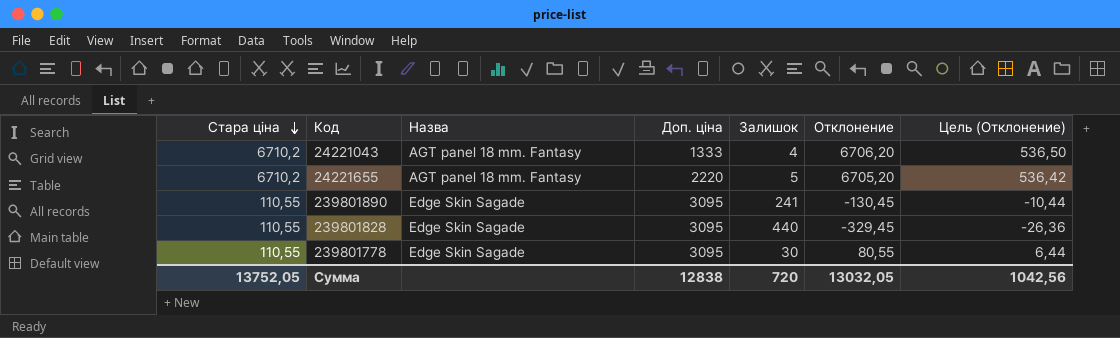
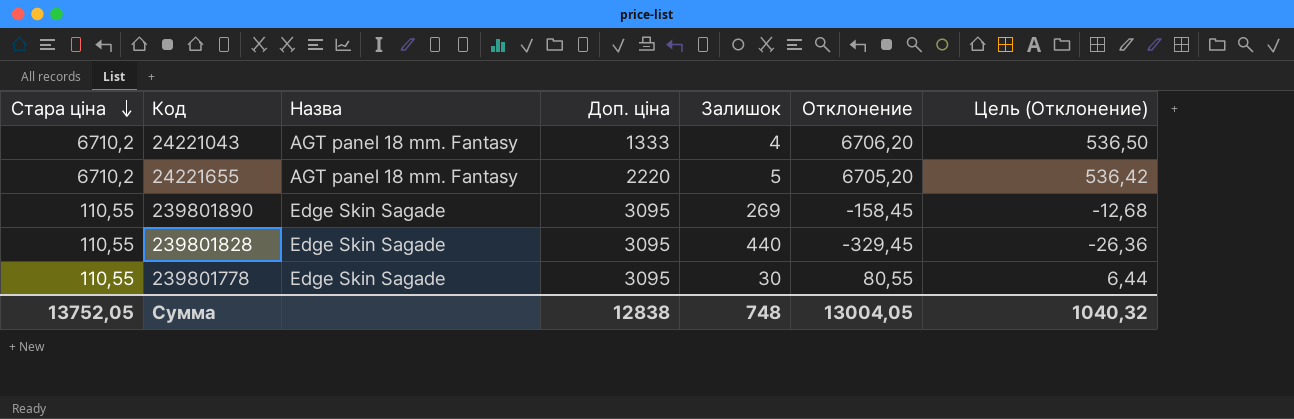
239801890 | Залишок: 241 -> 269
239801890 | Отклонение: -130,45 -> -158,45
239801890 | Цель (Отклонение): -10,44 -> -12,68
Сумма | Залишок: 720 -> 748
Сумма | Отклонение: 13032,05 -> 13004,05
Сумма | Цель (Отклонение): 1042,56 -> 1040,32

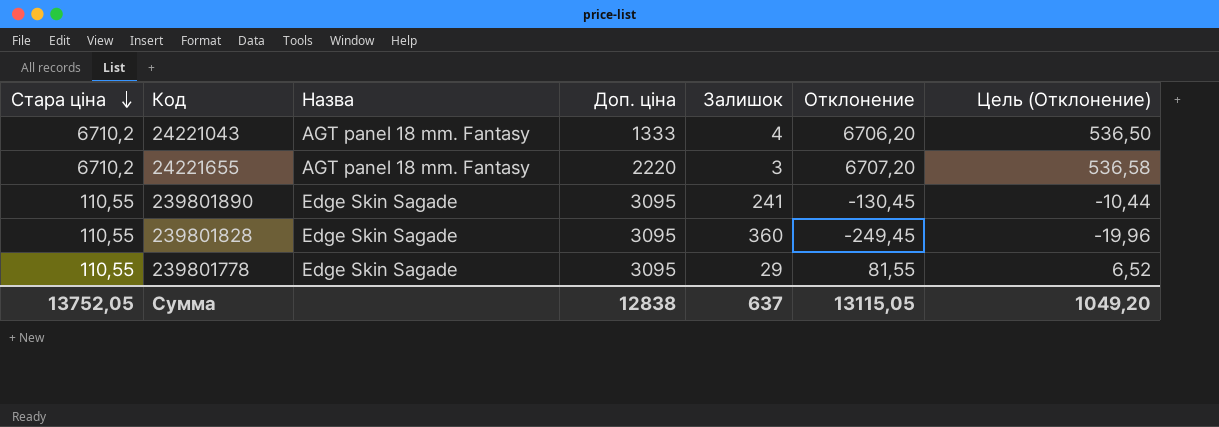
24221655 | Залишок: 5 -> 3
24221655 | Отклонение: 6705,20 -> 6707,20
24221655 | Цель (Отклонение): 536,42 -> 536,58
239801890 | Залишок: 269 -> 241
239801890 | Отклонение: -158,45 -> -130,45
239801890 | Цель (Отклонение): -12,68 -> -10,44
239801828 | Залишок: 440 -> 360
239801828 | Отклонение: -329,45 -> -249,45
239801828 | Цель (Отклонение): -26,36 -> -19,96
239801778 | Залишок: 30 -> 29
239801778 | Отклонение: 80,55 -> 81,55
239801778 | Цель (Отклонение): 6,44 -> 6,52
Сумма | Залишок: 748 -> 637
Сумма | Отклонение: 13004,05 -> 13115,05
Сумма | Цель (Отклонение): 1040,32 -> 1049,20

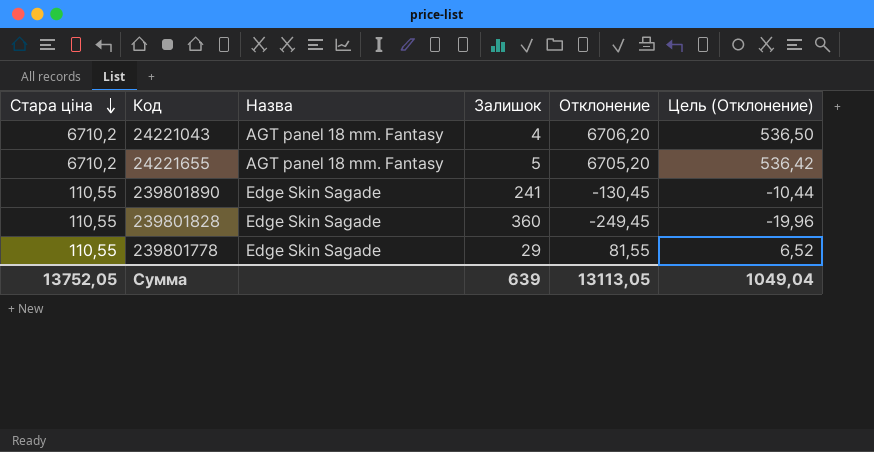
column Доп. ціна | position: 4 -> none
24221655 | Залишок: 3 -> 5
24221655 | Отклонение: 6707,20 -> 6705,20
24221655 | Цель (Отклонение): 536,58 -> 536,42
Сумма | Залишок: 637 -> 639
Сумма | Отклонение: 13115,05 -> 13113,05
Сумма | Цель (Отклонение): 1049,20 -> 1049,04

